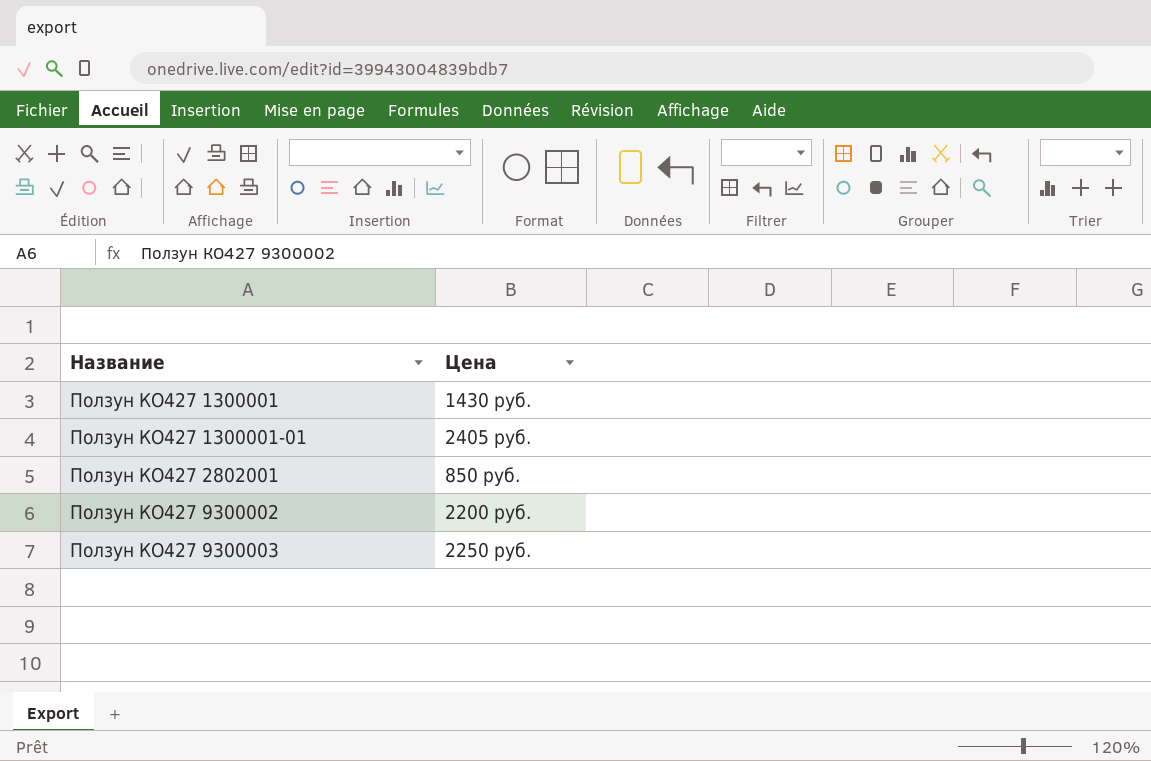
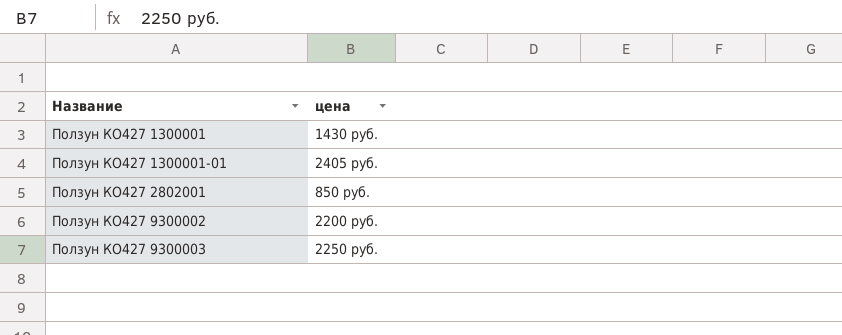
column name: Цена -> цена

